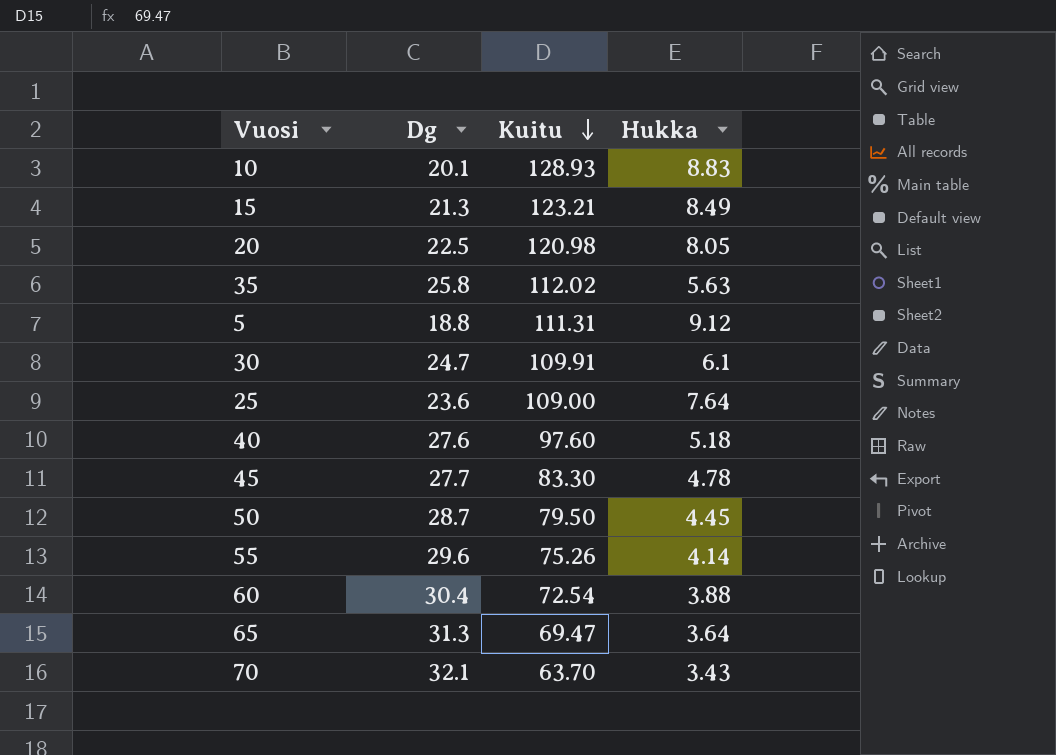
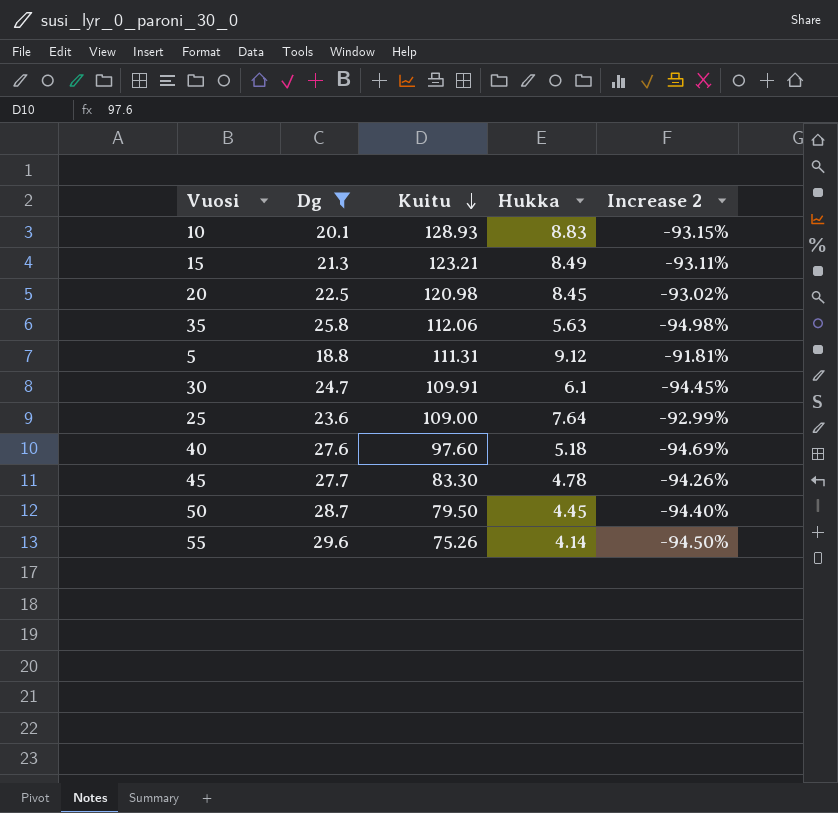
filter: none -> Dg <= 29.6
column Increase 2 | formula: none -> ([Hukka] - [Kuitu]) / [Kuitu]
20 | Hukka: 8.05 -> 8.45
35 | Kuitu: 112.02 -> 112.06

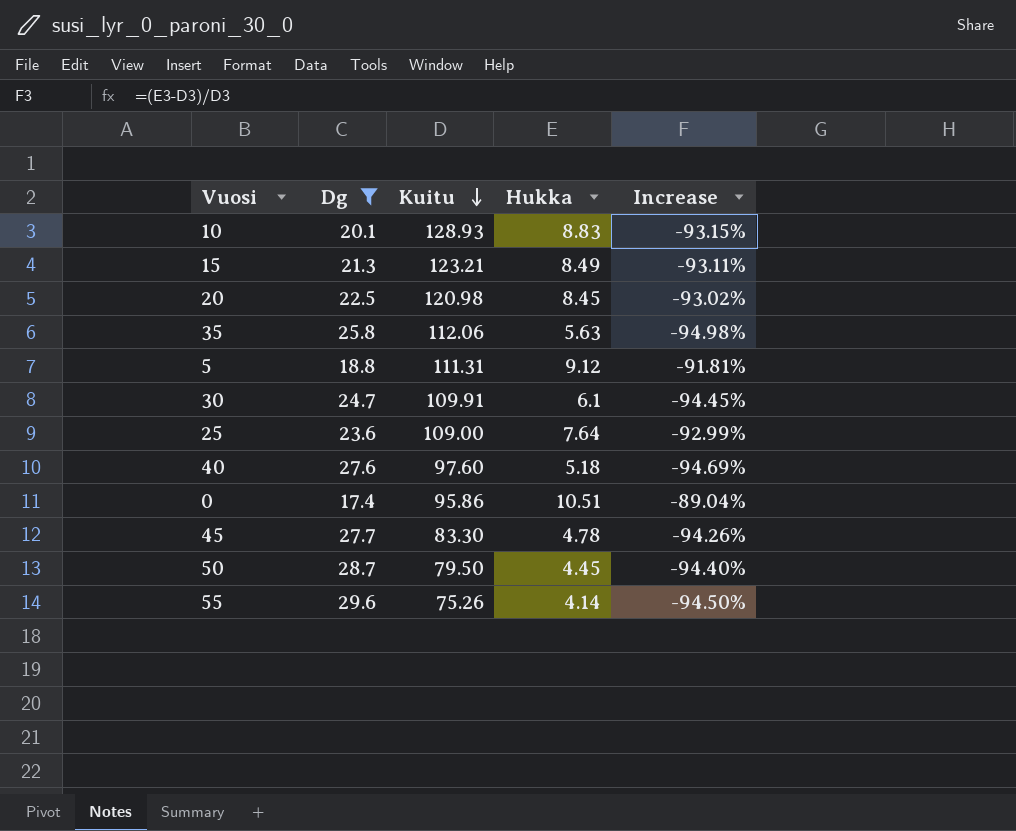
column name: Increase 2 -> Increase
row 0: none -> 17.4 | 95.86 | 10.51 | -89.04%

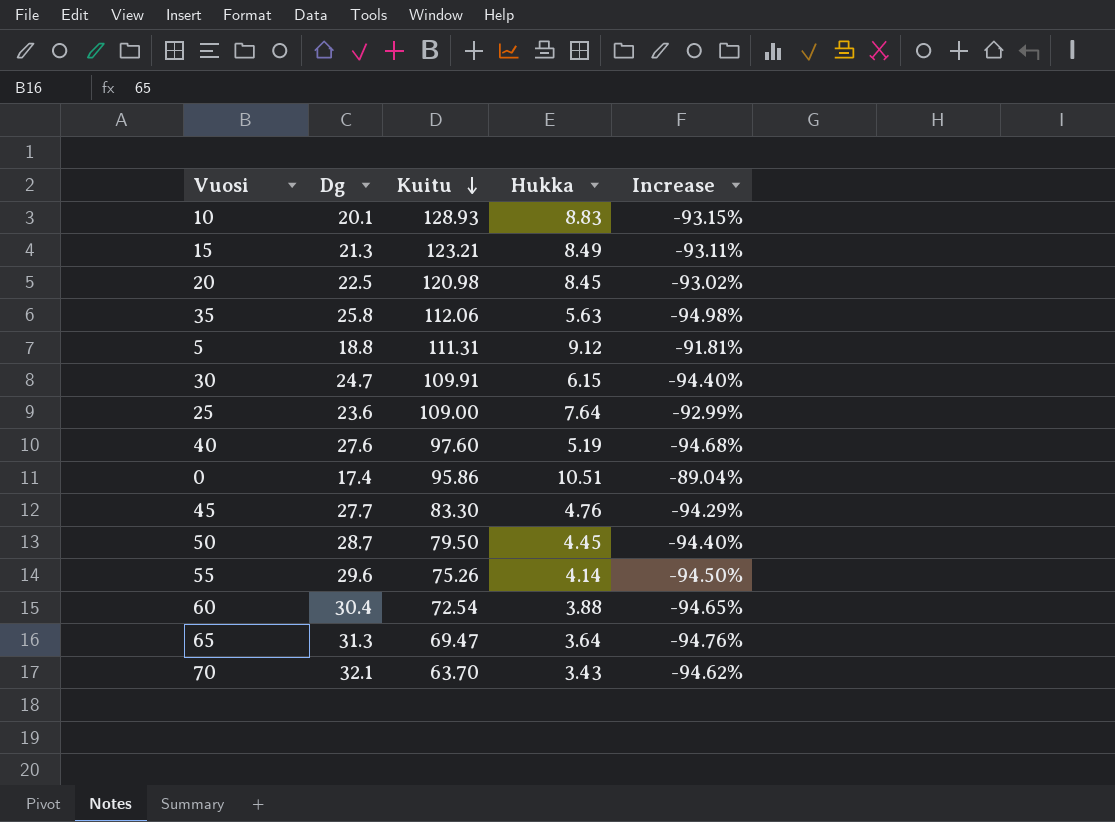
filter: Dg <= 29.6 -> none
30 | Hukka: 6.1 -> 6.15
30 | Increase: -94.45% -> -94.40%
40 | Hukka: 5.18 -> 5.19
40 | Increase: -94.69% -> -94.68%
45 | Hukka: 4.78 -> 4.76
45 | Increase: -94.26% -> -94.29%

